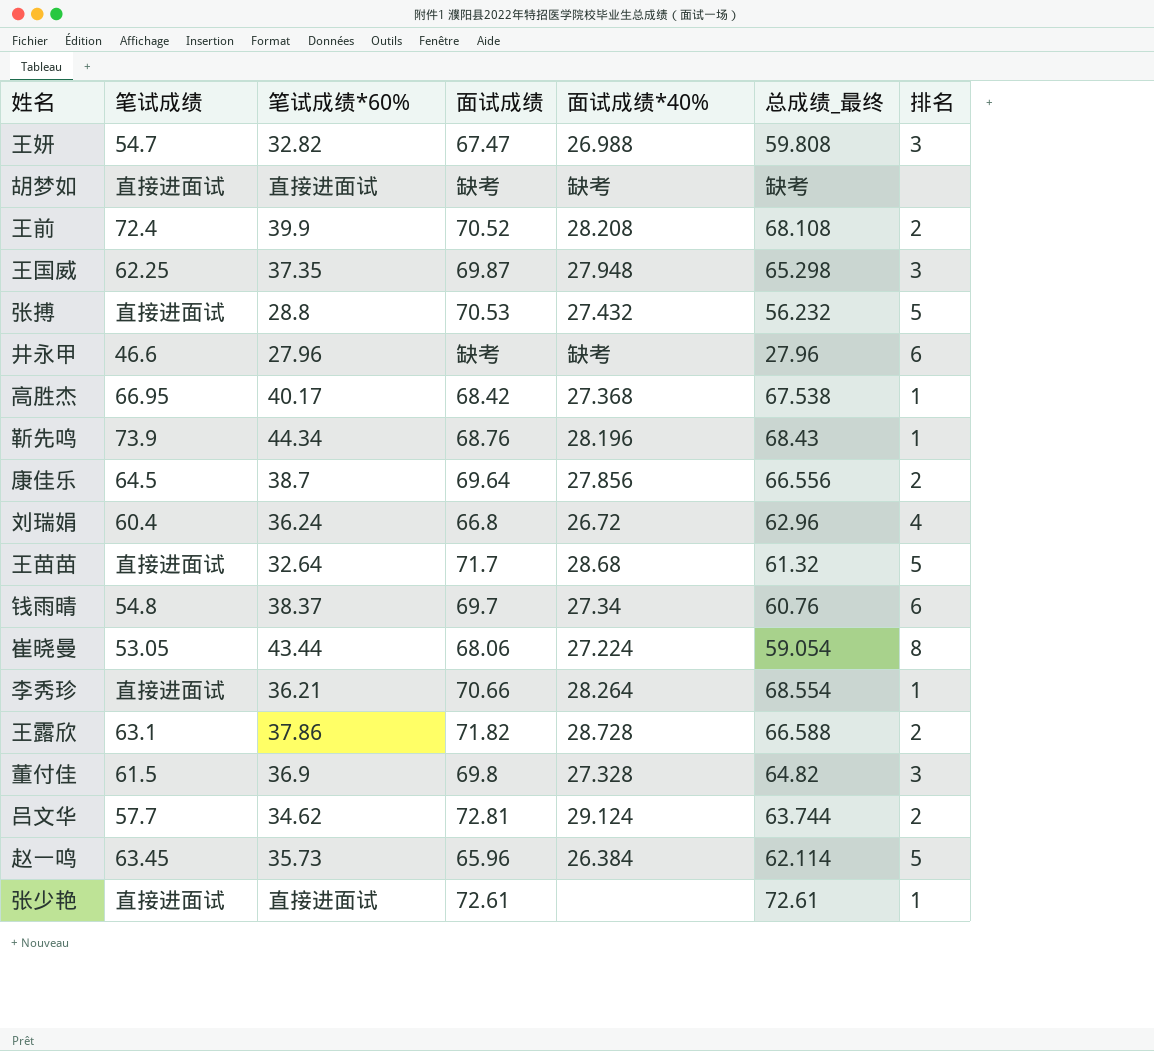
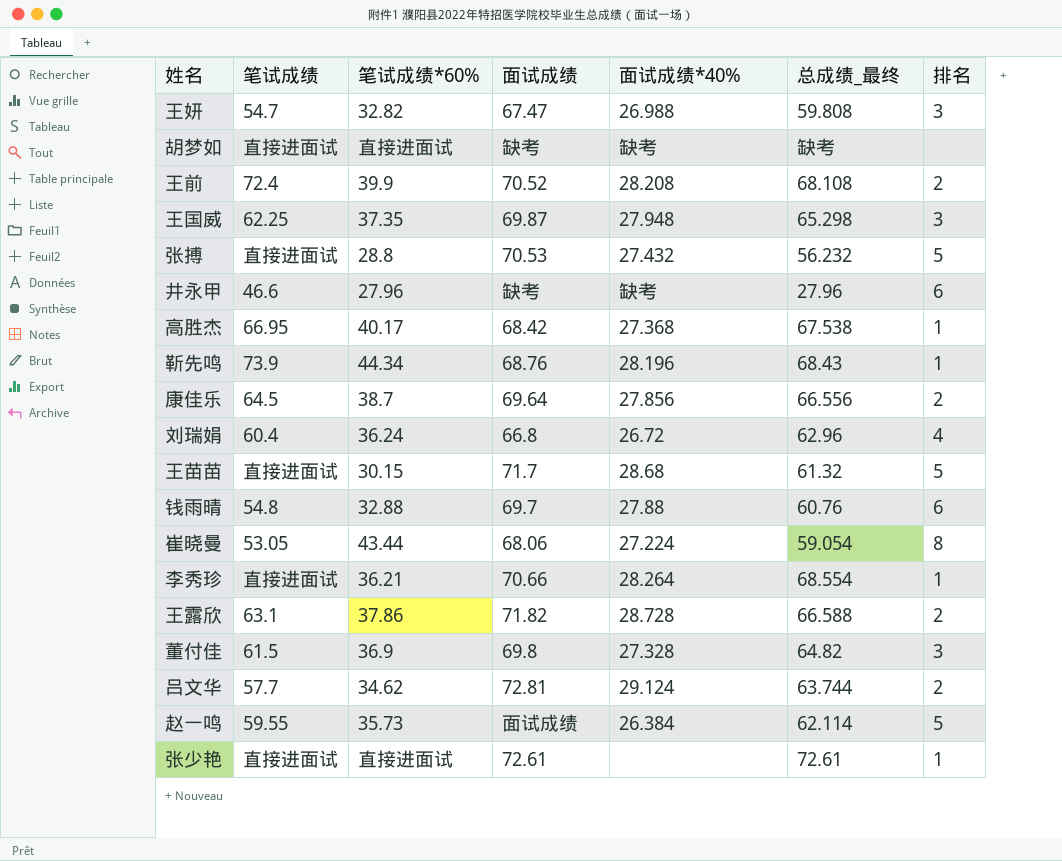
王苗苗 | 笔试成绩*60%: 32.64 -> 30.15
钱雨晴 | 笔试成绩*60%: 38.37 -> 32.88
钱雨晴 | 面试成绩*40%: 27.34 -> 27.88
赵一鸣 | 笔试成绩: 63.45 -> 59.55
赵一鸣 | 面试成绩: 65.96 -> 面试成绩

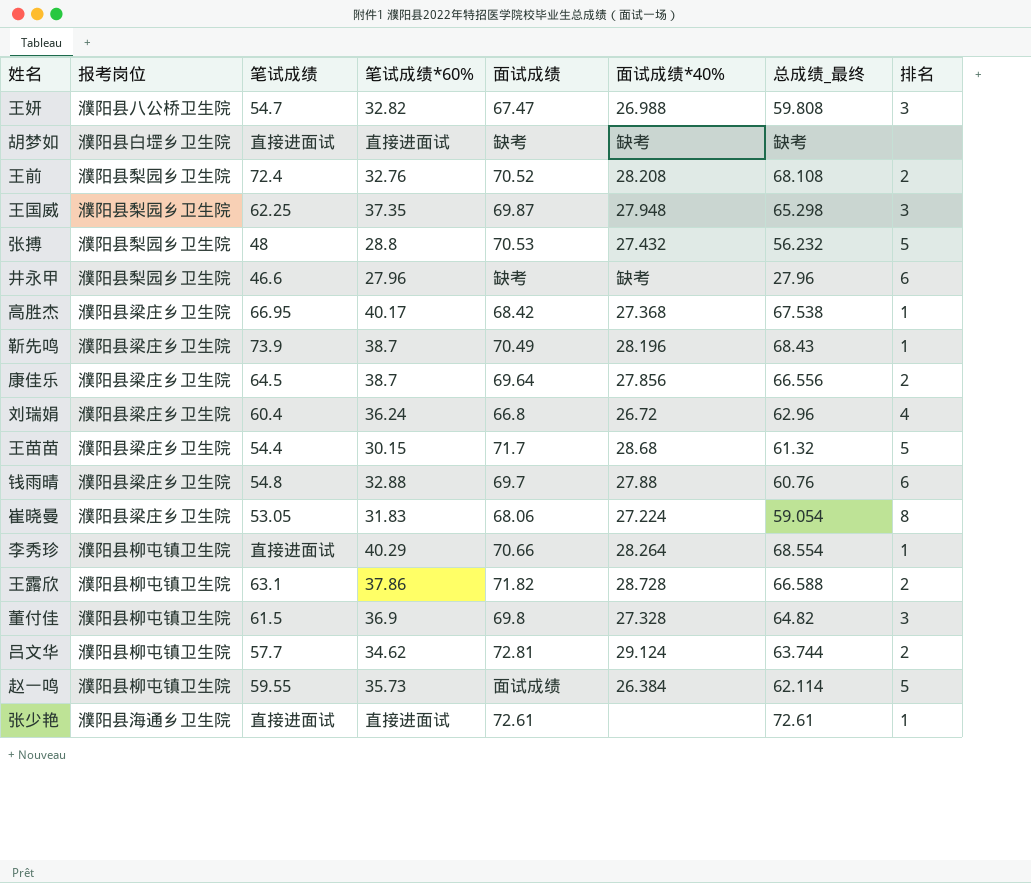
column 报考岗位 | position: none -> 2
王前 | 笔试成绩*60%: 39.9 -> 32.76
张搏 | 笔试成绩: 直接进面试 -> 48
靳先鸣 | 笔试成绩*60%: 44.34 -> 38.7
靳先鸣 | 面试成绩: 68.76 -> 70.49
王苗苗 | 笔试成绩: 直接进面试 -> 54.4
崔晓曼 | 笔试成绩*60%: 43.44 -> 31.83
李秀珍 | 笔试成绩*60%: 36.21 -> 40.29

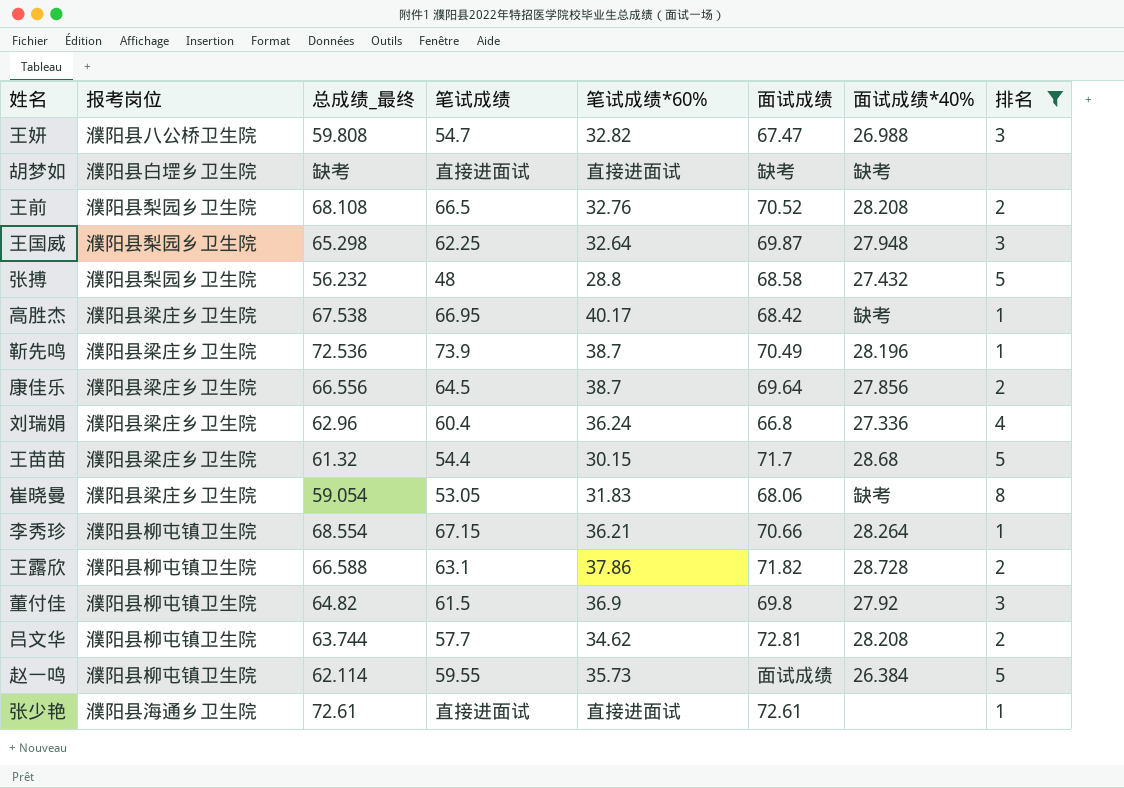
filter: none -> 排名 != 6
column 总成绩_最终 | position: 7 -> 3
王前 | 笔试成绩: 72.4 -> 66.5
王国威 | 笔试成绩*60%: 37.35 -> 32.64
张搏 | 面试成绩: 70.53 -> 68.58
高胜杰 | 面试成绩*40%: 27.368 -> 缺考
靳先鸣 | 总成绩_最终: 68.43 -> 72.536
刘瑞娟 | 面试成绩*40%: 26.72 -> 27.336
崔晓曼 | 面试成绩*40%: 27.224 -> 缺考
李秀珍 | 笔试成绩: 直接进面试 -> 67.15
李秀珍 | 笔试成绩*60%: 40.29 -> 36.21
董付佳 | 面试成绩*40%: 27.328 -> 27.92
吕文华 | 面试成绩*40%: 29.124 -> 28.208

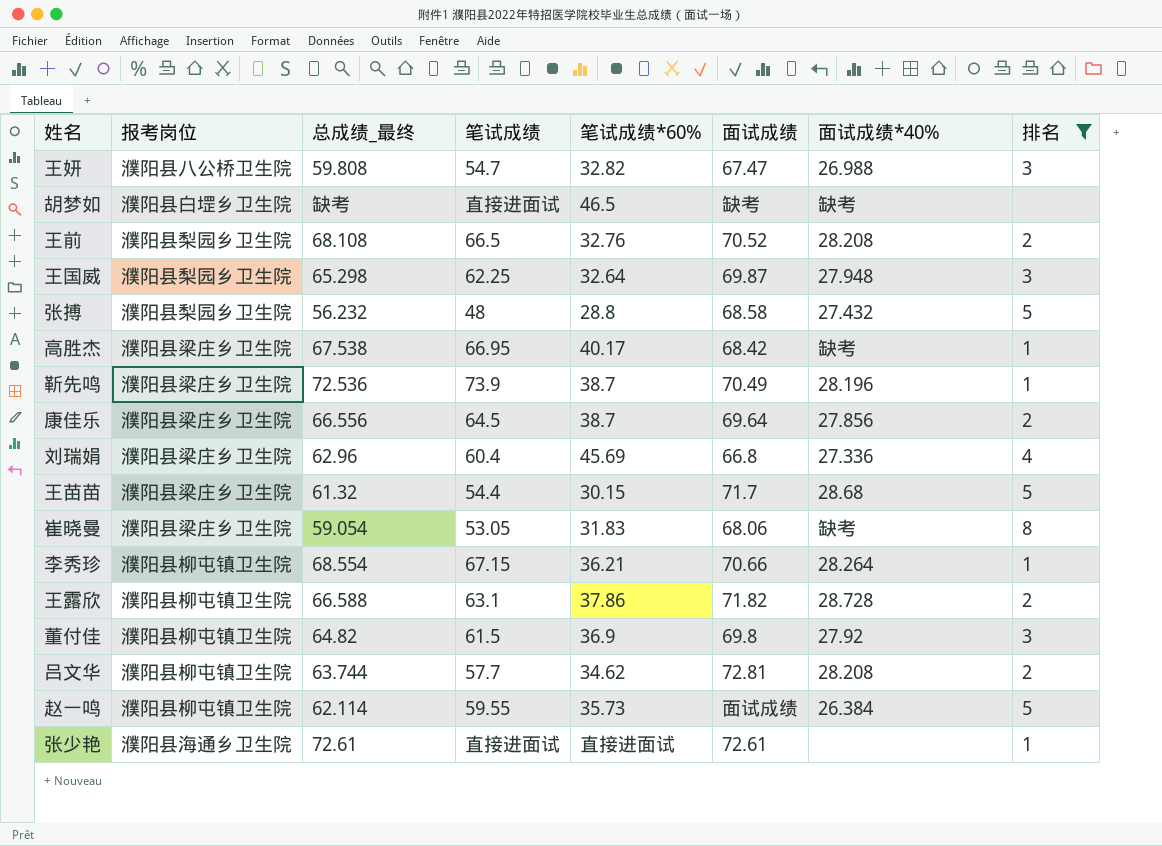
胡梦如 | 笔试成绩*60%: 直接进面试 -> 46.5
刘瑞娟 | 笔试成绩*60%: 36.24 -> 45.69

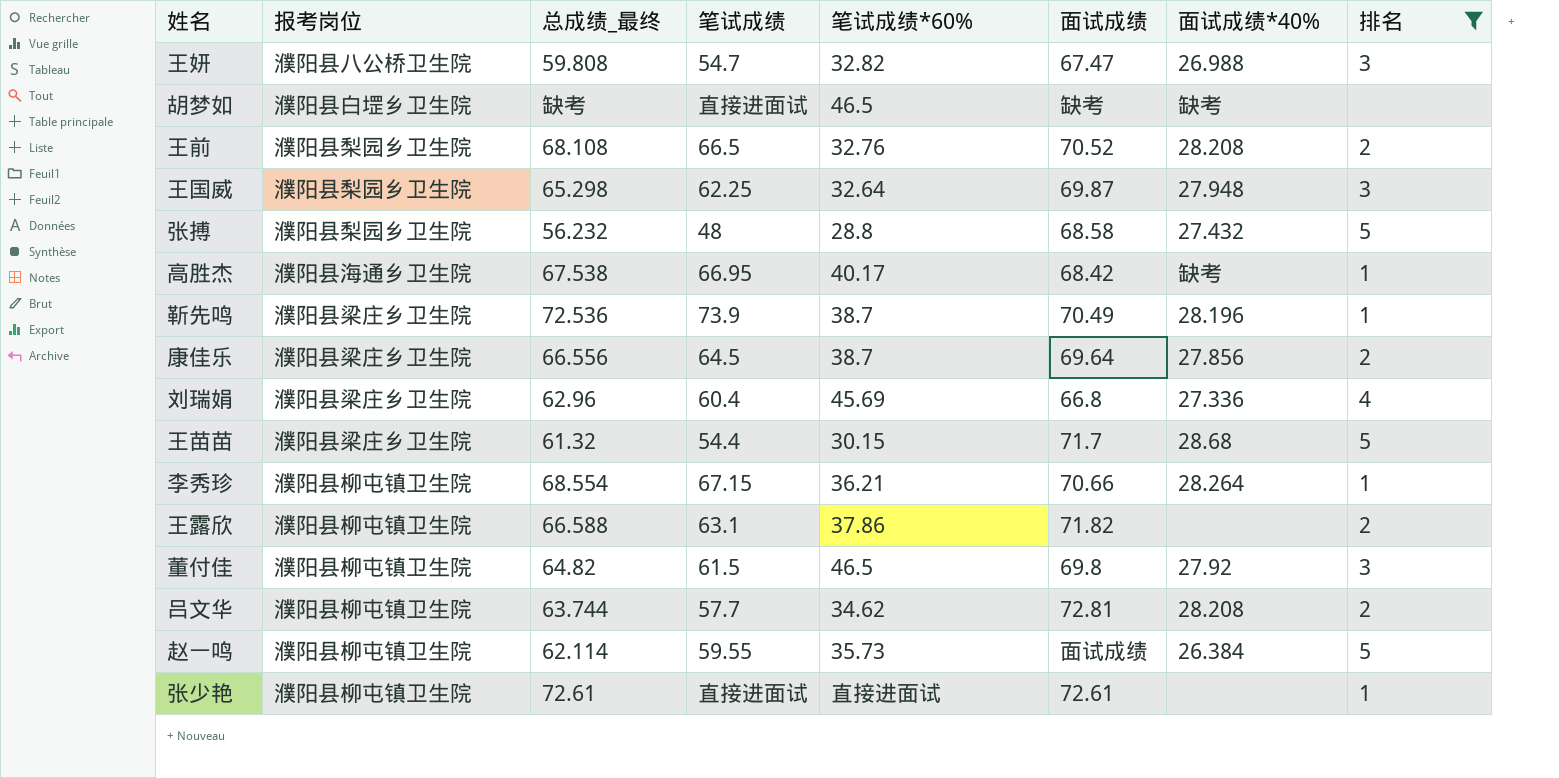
row 崔晓曼: 濮阳县梁庄乡卫生院 | 59.054 | 53.05 | 31.83 | 68.06 | 缺考 | 8 -> none
高胜杰 | 报考岗位: 濮阳县梁庄乡卫生院 -> 濮阳县海通乡卫生院
王露欣 | 面试成绩*40%: 28.728 -> none
董付佳 | 笔试成绩*60%: 36.9 -> 46.5
张少艳 | 报考岗位: 濮阳县海通乡卫生院 -> 濮阳县柳屯镇卫生院

